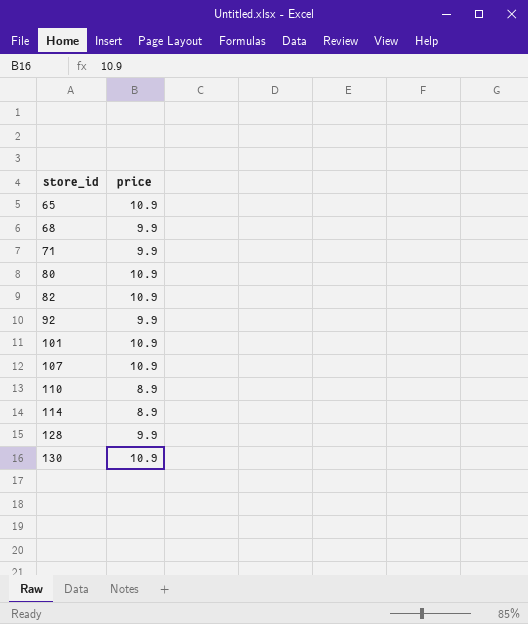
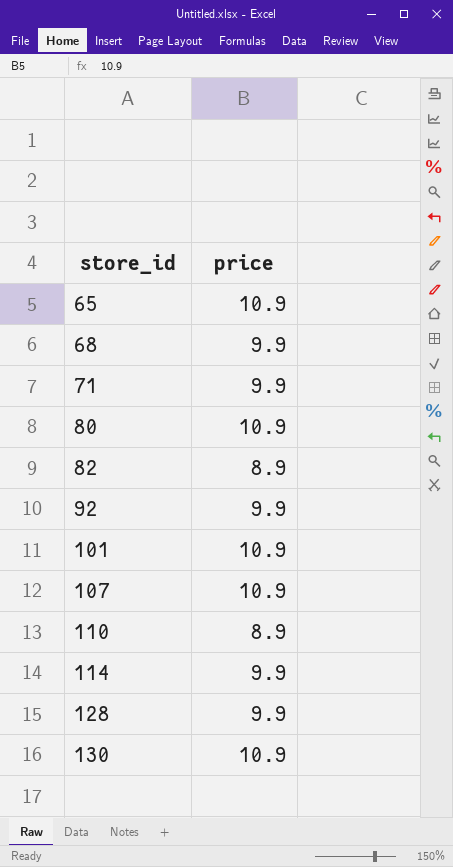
82 | price: 10.9 -> 8.9
114 | price: 8.9 -> 9.9

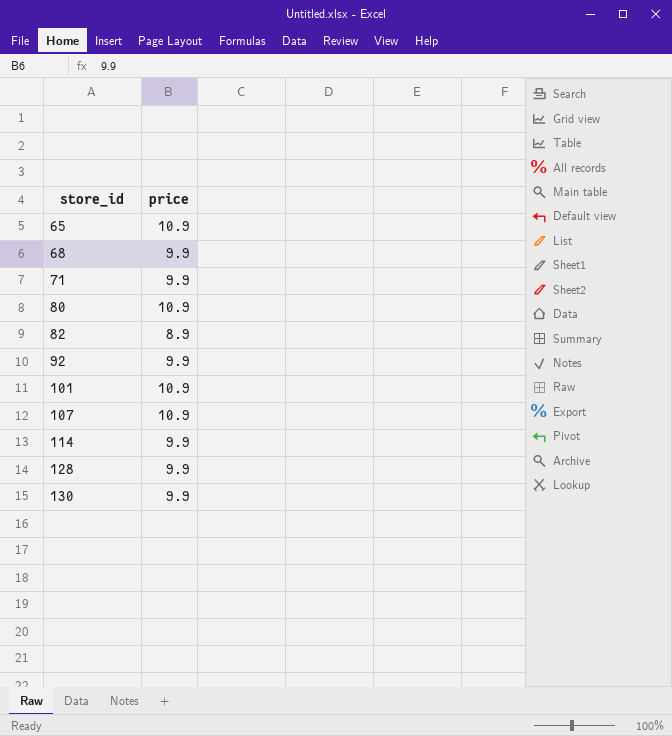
row 110: 8.9 -> none
130 | price: 10.9 -> 9.9

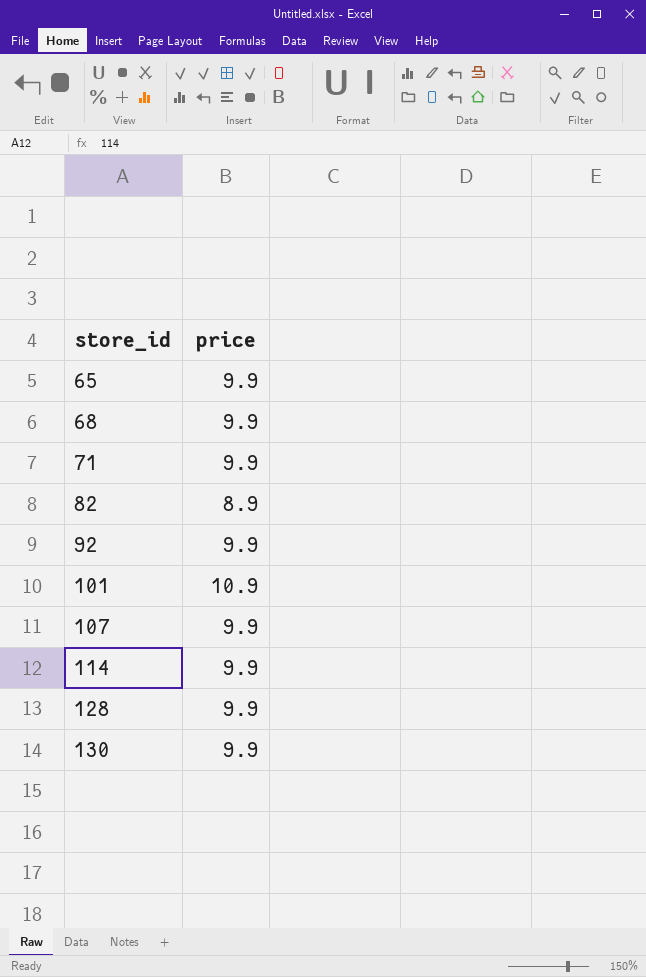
row 80: 10.9 -> none
65 | price: 10.9 -> 9.9
107 | price: 10.9 -> 9.9

